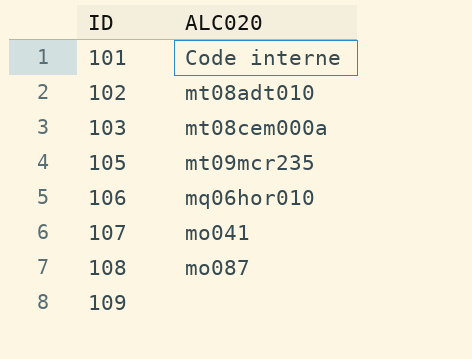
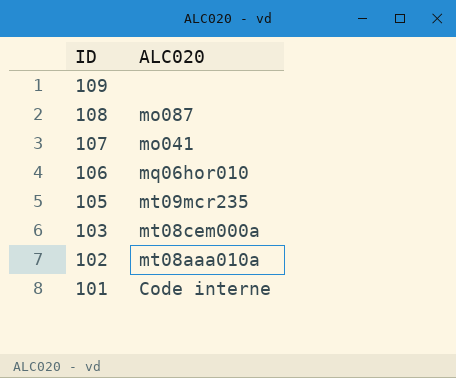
row order: ID ascending -> ID descending
102 | ALC020: mt08adt010 -> mt08aaa010a

